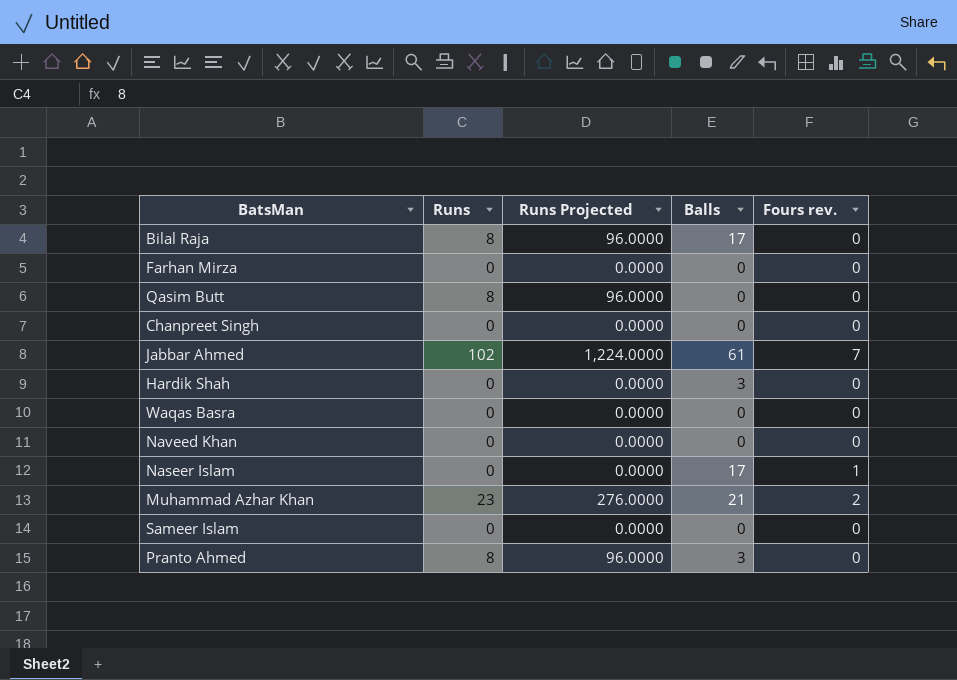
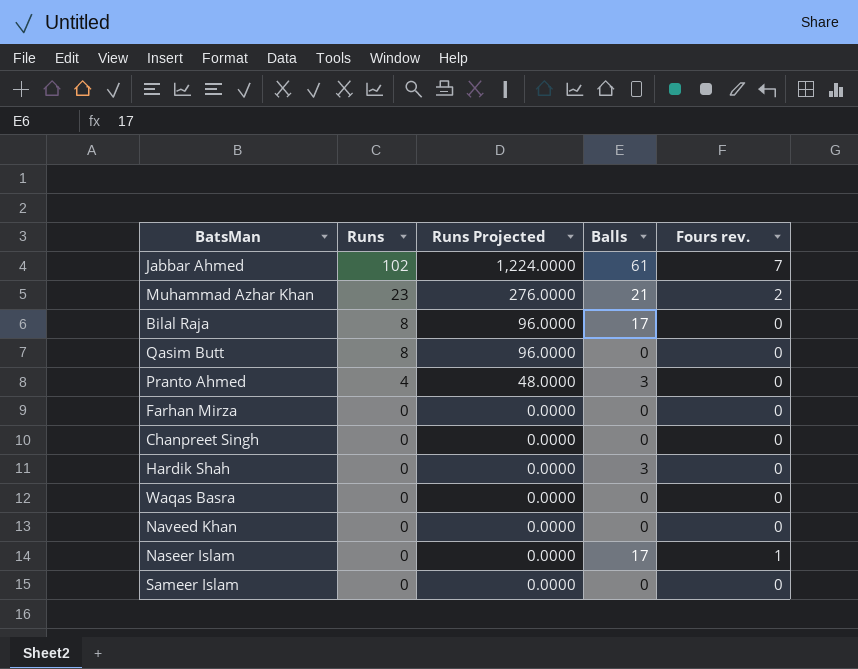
row order: none -> Runs descending
Pranto Ahmed | Runs: 8 -> 4
Pranto Ahmed | Runs Projected: 96.0000 -> 48.0000

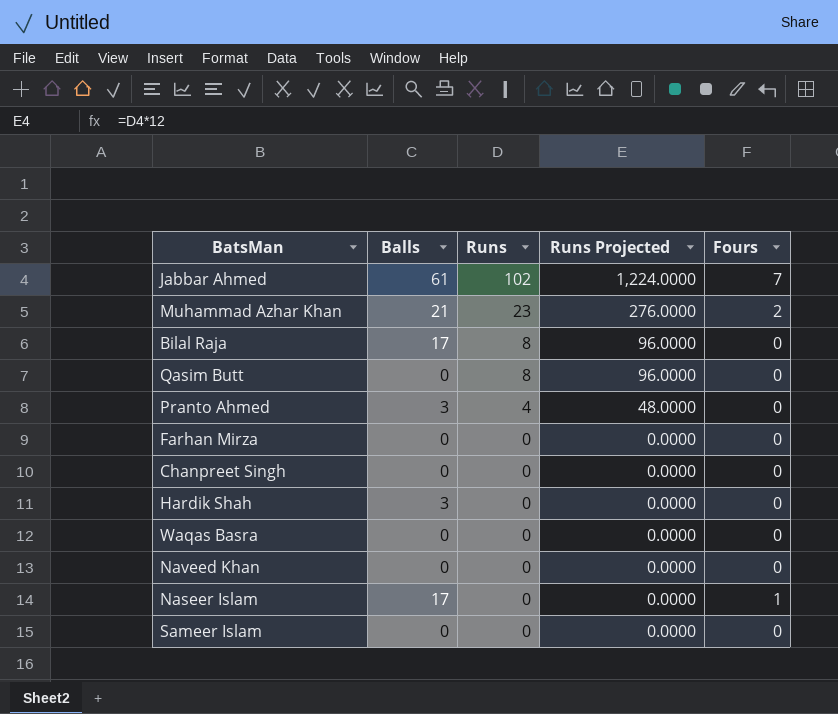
column Balls | position: 4 -> 2
column name: Fours rev. -> Fours

